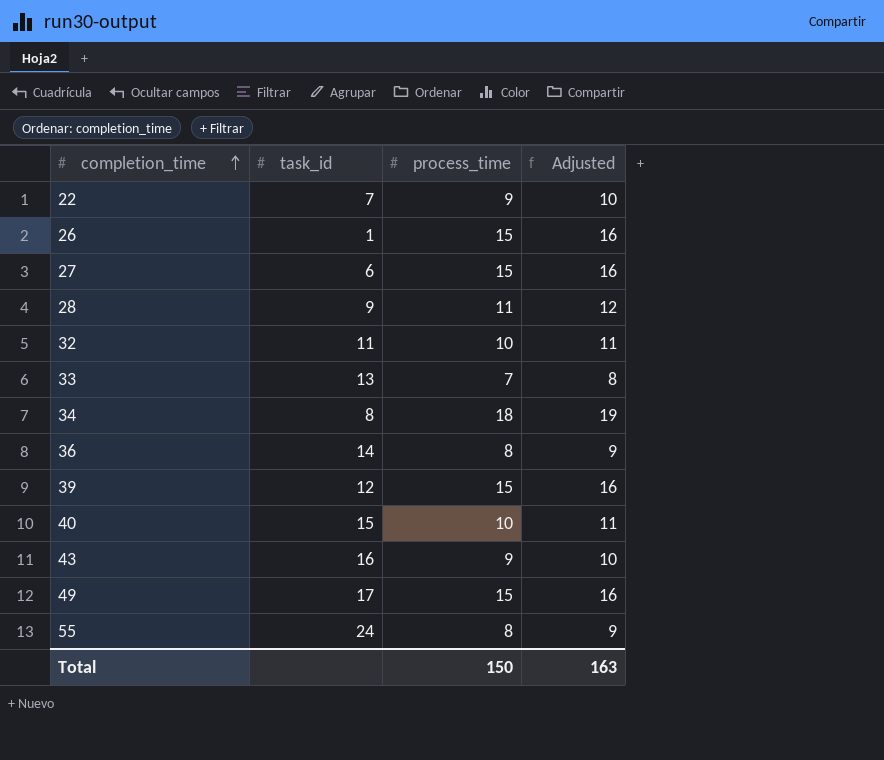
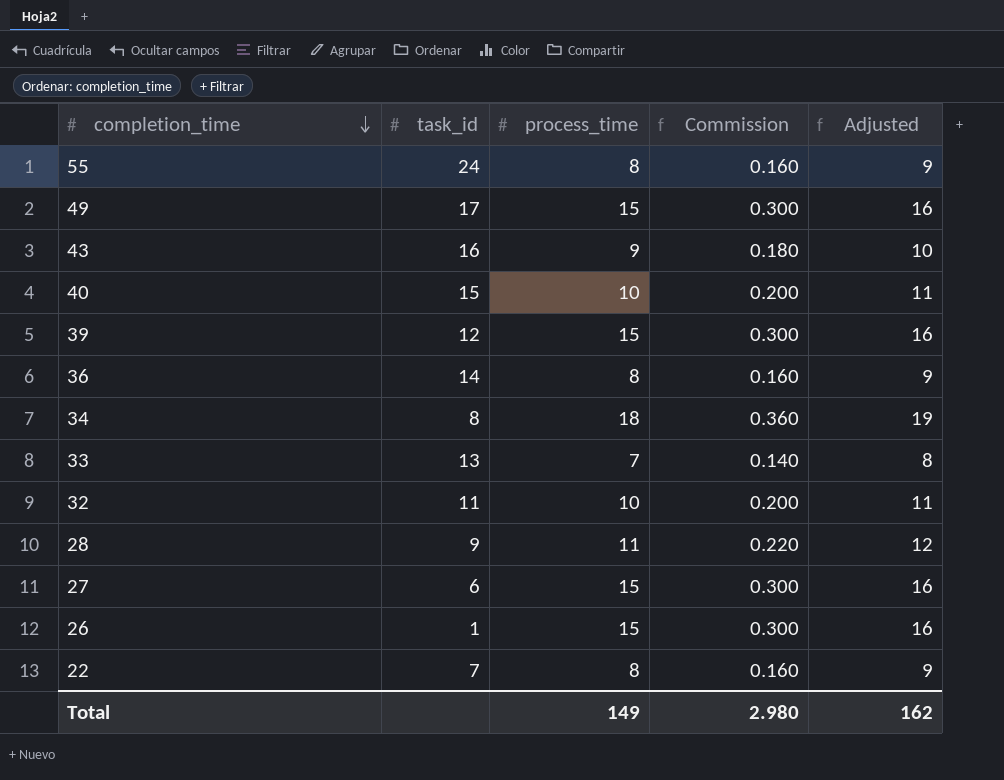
row order: completion_time ascending -> completion_time descending
column Commission | formula: none -> [process_time] * 0.02
22 | process_time: 9 -> 8
22 | Adjusted: 10 -> 9
Total | process_time: 150 -> 149
Total | Adjusted: 163 -> 162

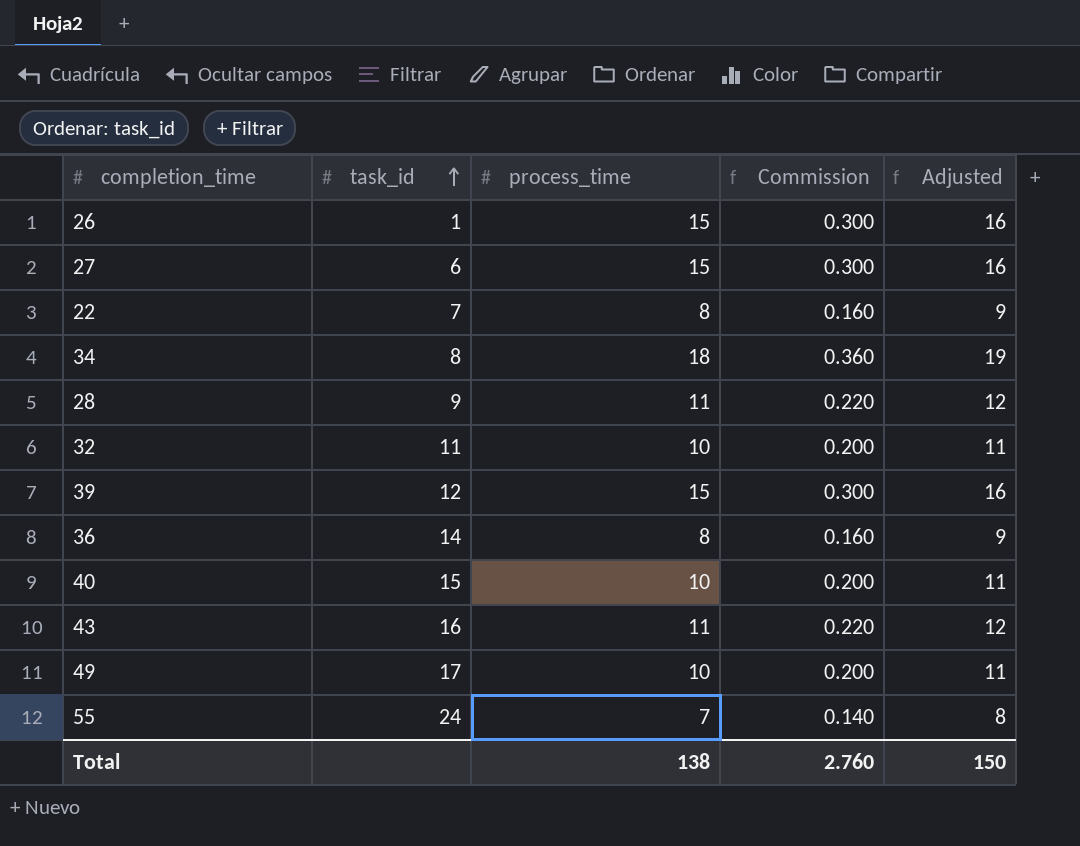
row order: completion_time descending -> task_id ascending
row 33: 13 | 7 | 0.140 | 8 -> none
43 | process_time: 9 -> 11
43 | Commission: 0.180 -> 0.220
43 | Adjusted: 10 -> 12
49 | process_time: 15 -> 10
49 | Commission: 0.300 -> 0.200
49 | Adjusted: 16 -> 11
55 | process_time: 8 -> 7
55 | Commission: 0.160 -> 0.140
55 | Adjusted: 9 -> 8
Total | process_time: 149 -> 138
Total | Commission: 2.980 -> 2.760
Total | Adjusted: 162 -> 150

